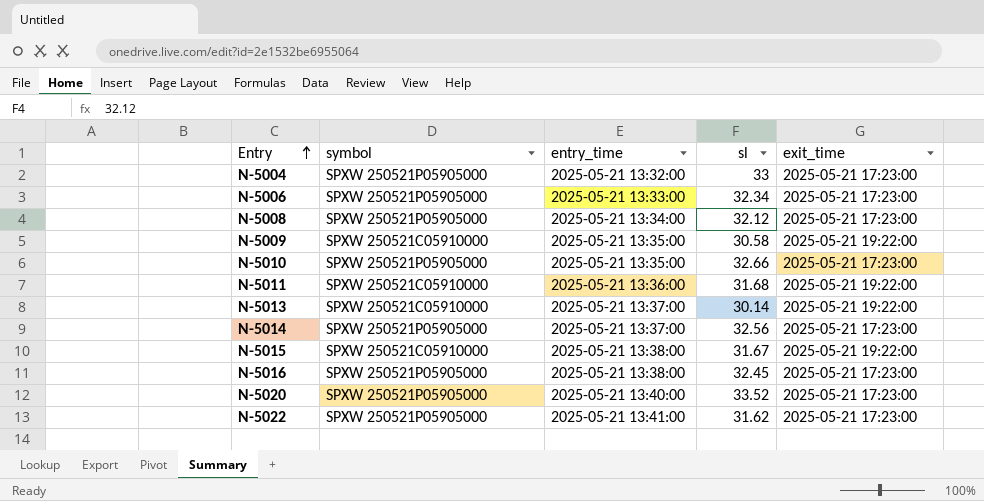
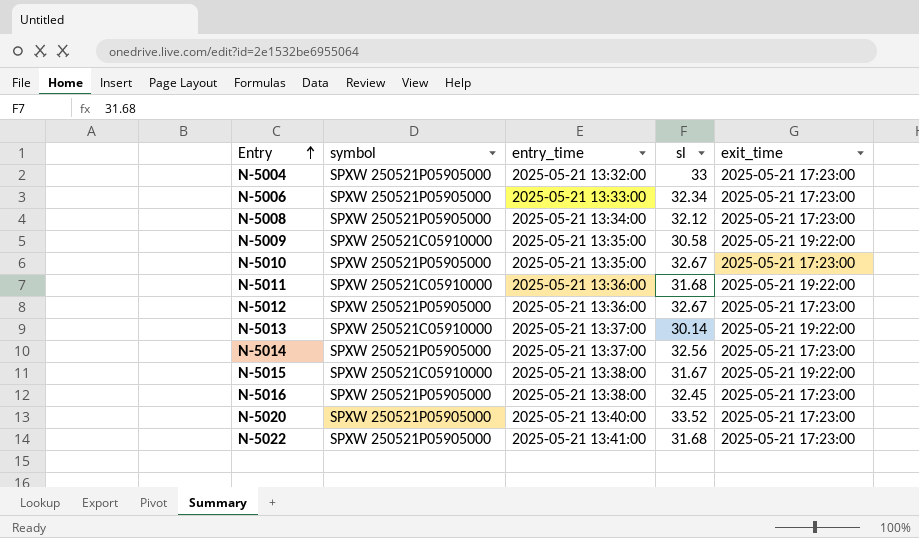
N-5010 | sl: 32.66 -> 32.67
row N-5012: none -> SPXW 250521P05905000 | 2025-05-21 13:36:00 | 32.67 | 2025-05-21 17:23:00
N-5022 | sl: 31.62 -> 31.68

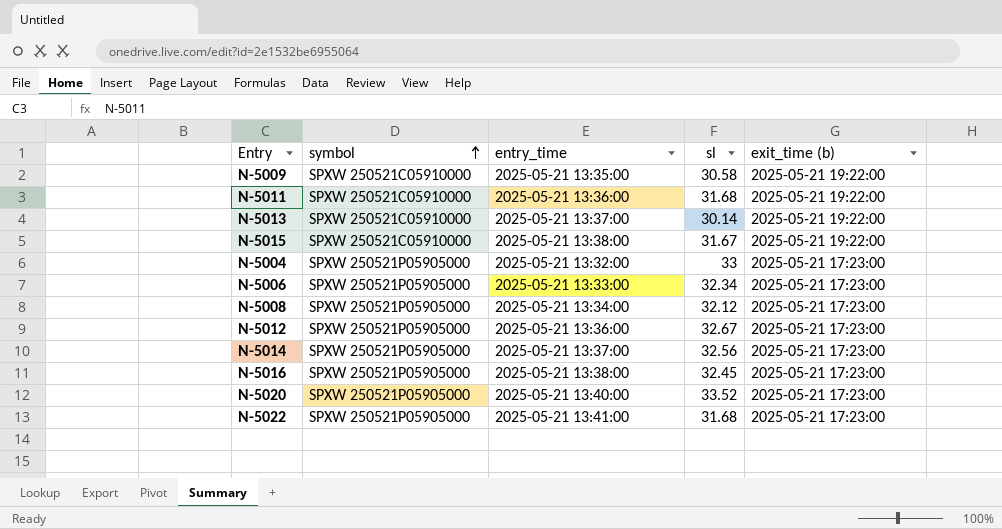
row order: Entry ascending -> symbol ascending
column name: exit_time -> exit_time (b)
row N-5010: SPXW 250521P05905000 | 2025-05-21 13:35:00 | 32.67 | 2025-05-21 17:23:00 -> none

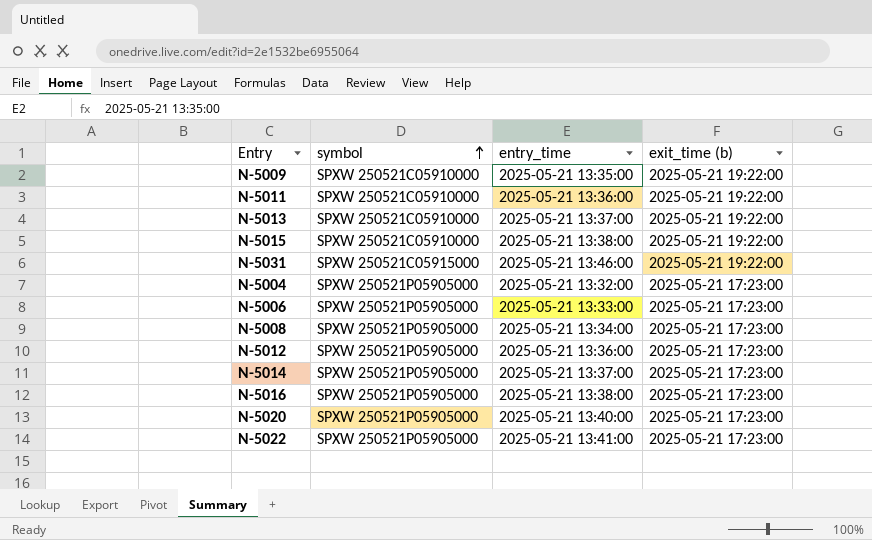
column sl | position: 4 -> none
row N-5031: none -> SPXW 250521C05915000 | 2025-05-21 13:46:00 | 2025-05-21 19:22:00

